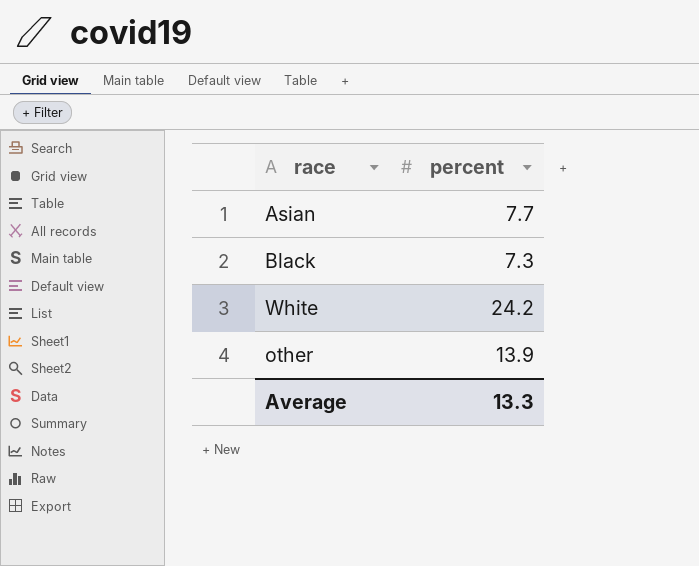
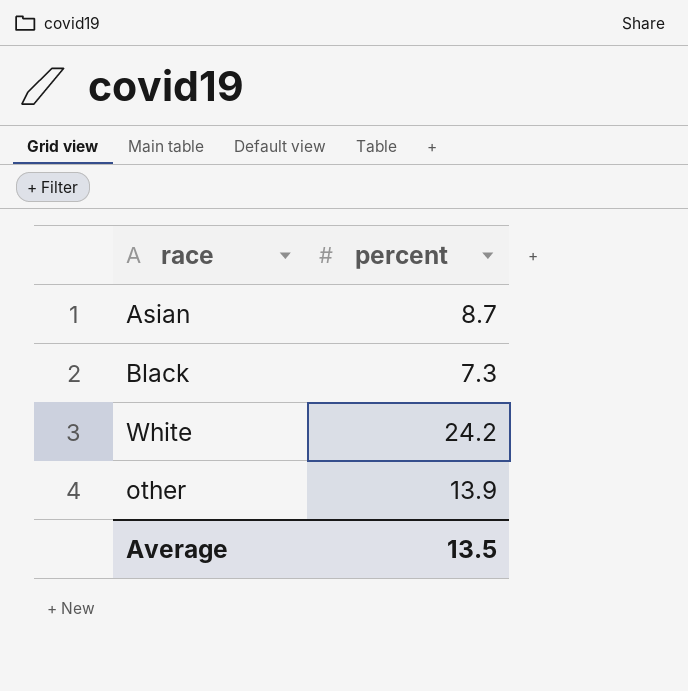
Asian | percent: 7.7 -> 8.7
Average | percent: 13.3 -> 13.5

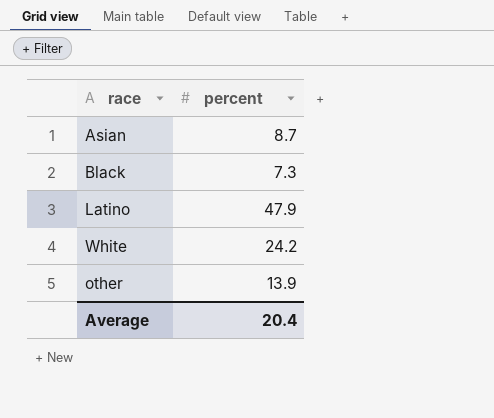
row Latino: none -> 47.9
Average | percent: 13.5 -> 20.4

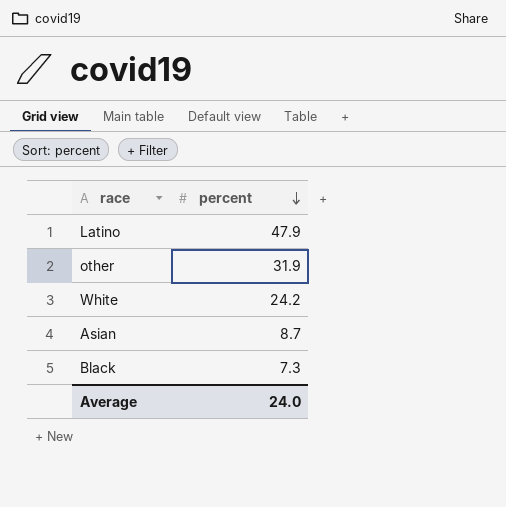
row order: none -> percent descending
other | percent: 13.9 -> 31.9
Average | percent: 20.4 -> 24.0

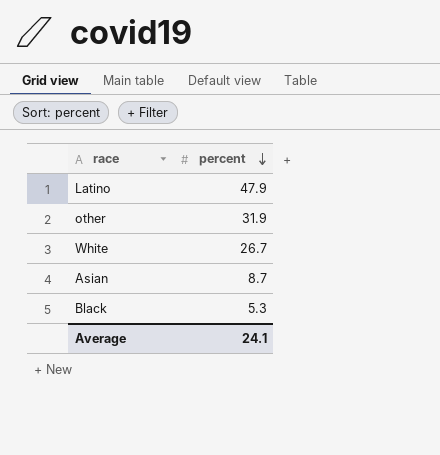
White | percent: 24.2 -> 26.7
Black | percent: 7.3 -> 5.3
Average | percent: 24.0 -> 24.1

